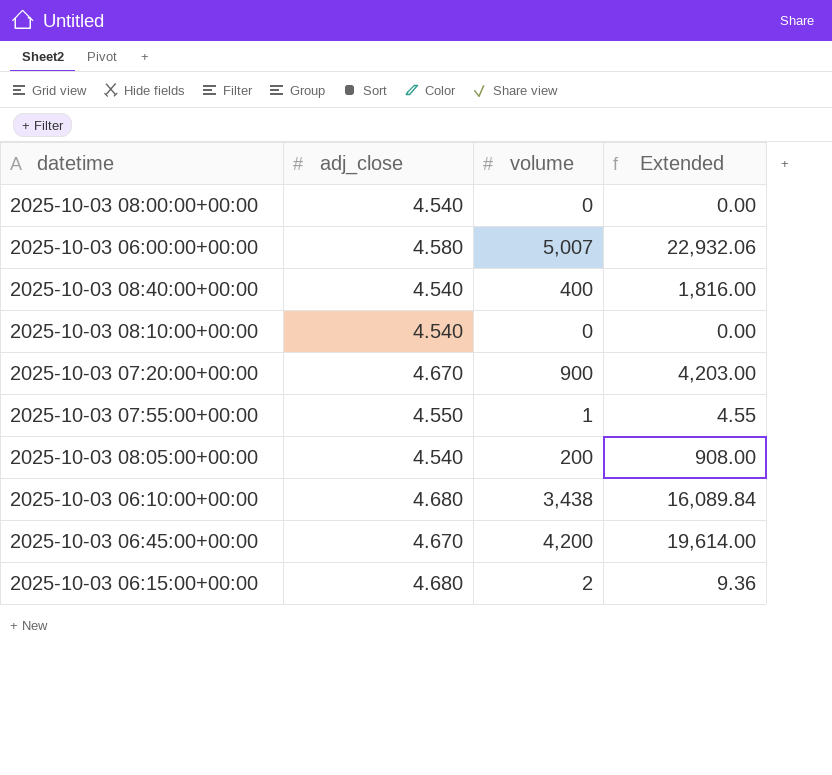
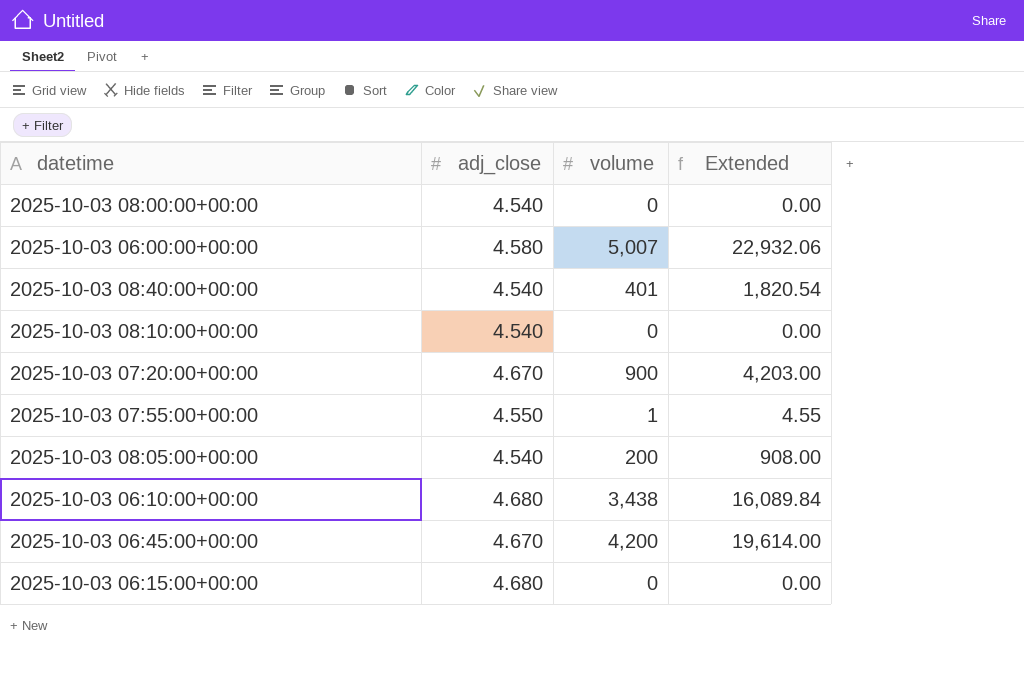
2025-10-03 08:40:00+00:00 | volume: 400 -> 401
2025-10-03 08:40:00+00:00 | Extended: 1,816.00 -> 1,820.54
2025-10-03 06:15:00+00:00 | volume: 2 -> 0
2025-10-03 06:15:00+00:00 | Extended: 9.36 -> 0.00

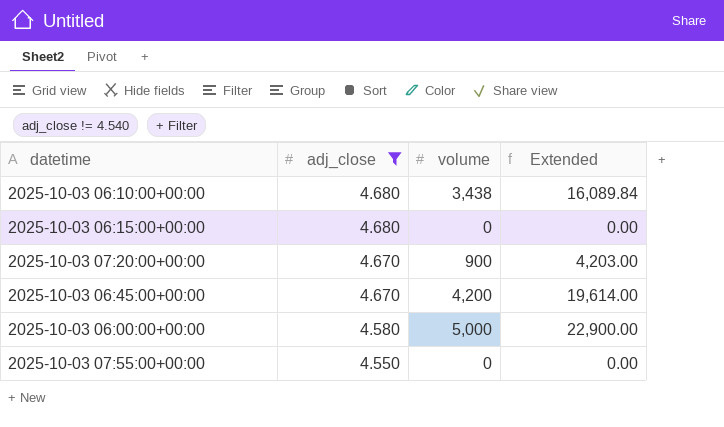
filter: none -> adj_close != 4.540
row order: none -> adj_close descending
2025-10-03 06:00:00+00:00 | volume: 5,007 -> 5,000
2025-10-03 06:00:00+00:00 | Extended: 22,932.06 -> 22,900.00
2025-10-03 07:55:00+00:00 | volume: 1 -> 0
2025-10-03 07:55:00+00:00 | Extended: 4.55 -> 0.00

